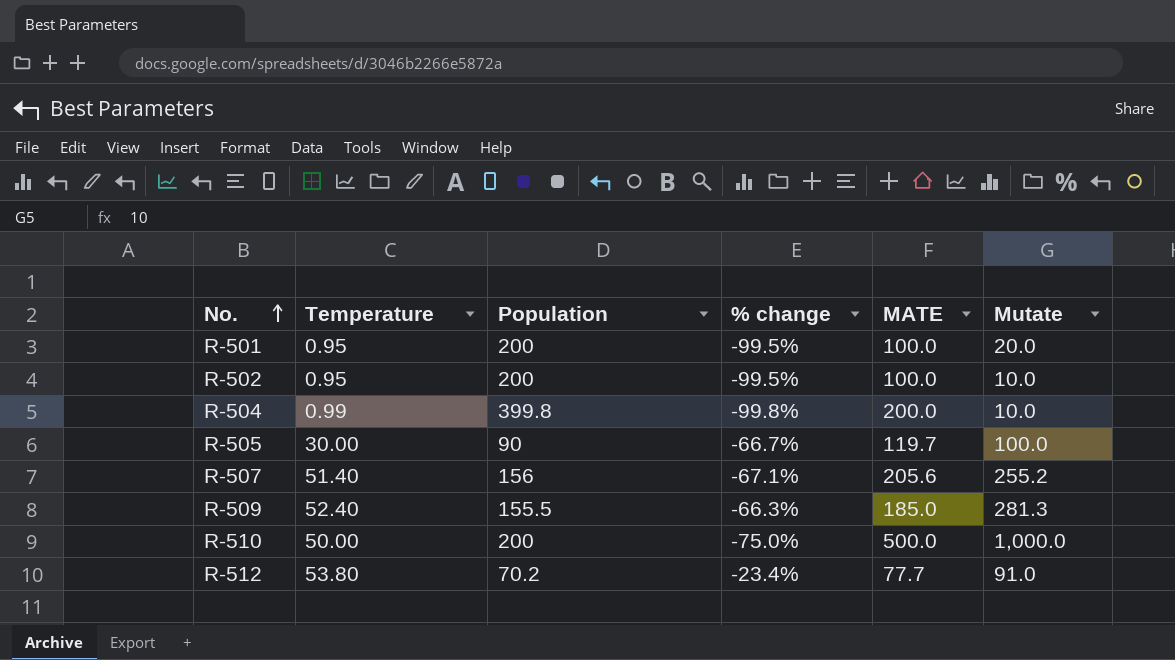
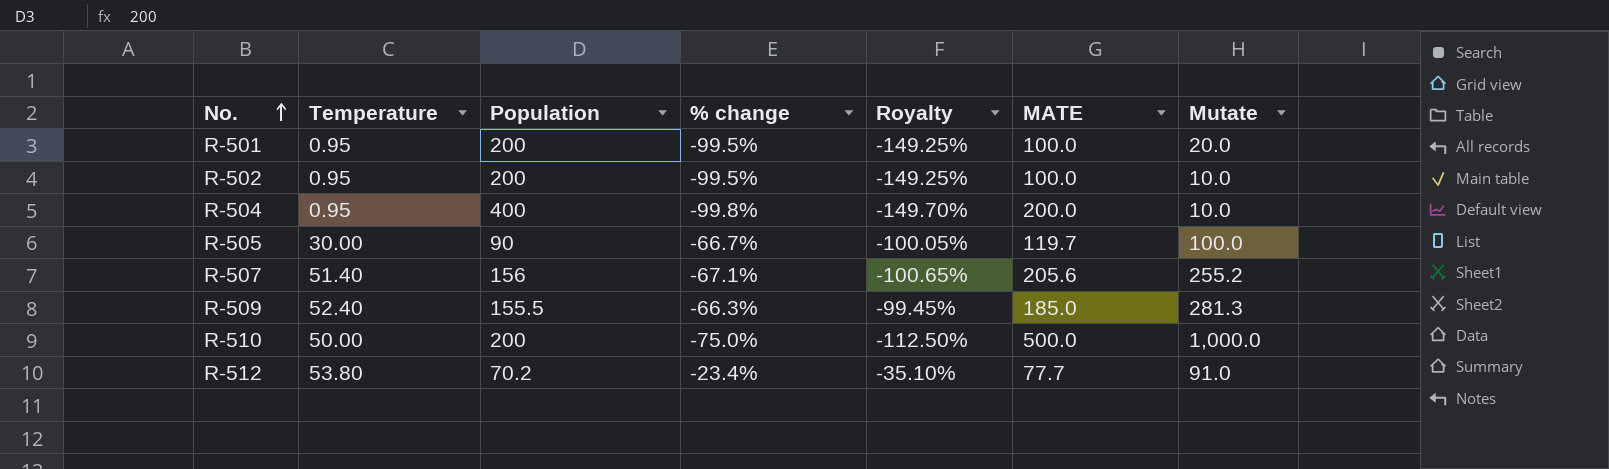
column Royalty | formula: none -> [% change] * 1.5
R-504 | Temperature: 0.99 -> 0.95
R-504 | Population: 399.8 -> 400

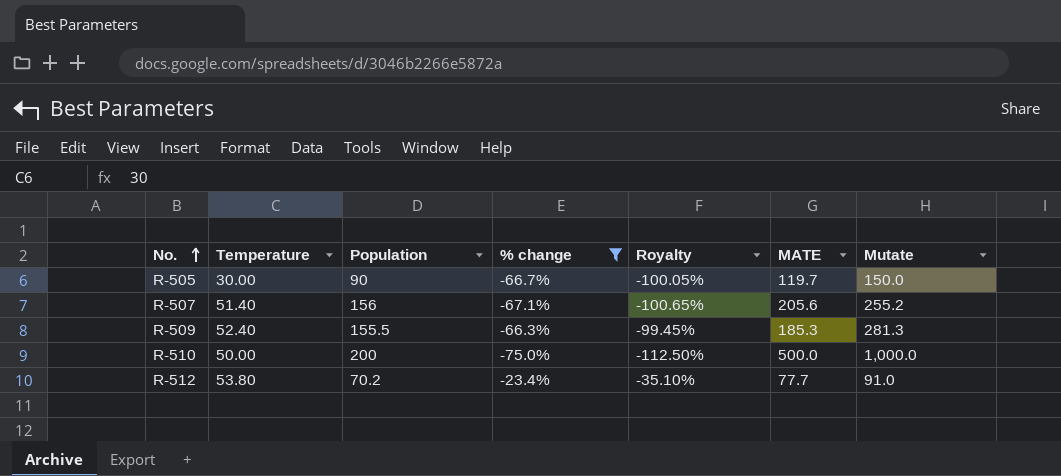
filter: none -> % change >= -75.0%
R-505 | Mutate: 100.0 -> 150.0
R-509 | MATE: 185.0 -> 185.3

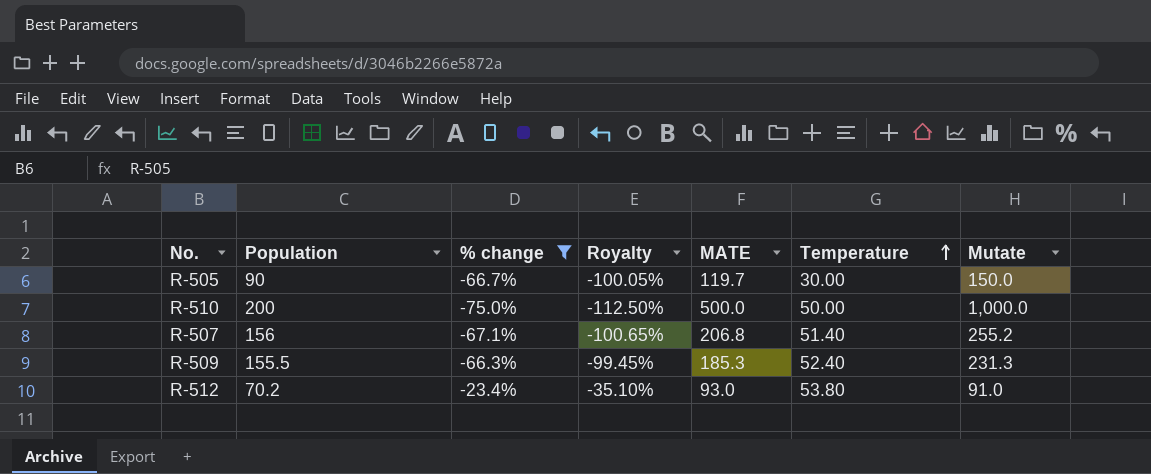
row order: No. ascending -> Temperature ascending
column Temperature | position: 2 -> 6
R-507 | MATE: 205.6 -> 206.8
R-509 | Mutate: 281.3 -> 231.3
R-512 | MATE: 77.7 -> 93.0

